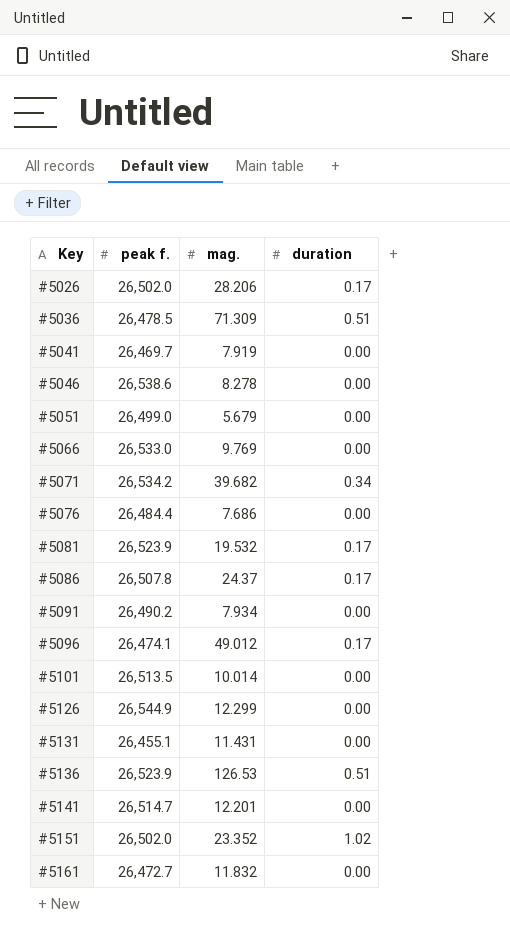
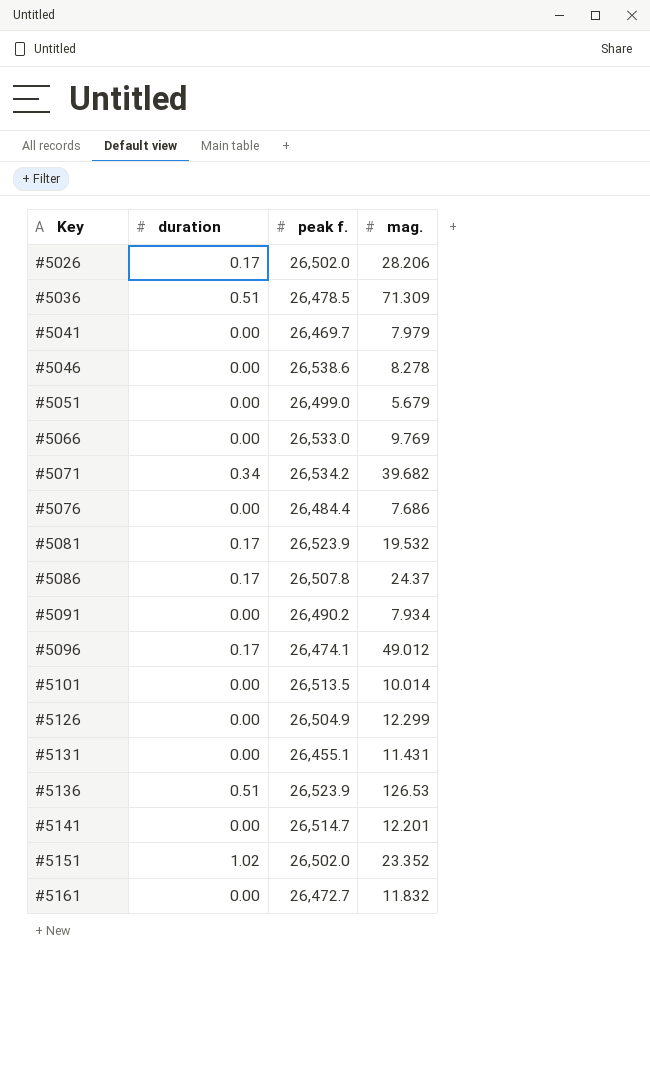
column duration | position: 4 -> 2
#5041 | mag.: 7.919 -> 7.979
#5126 | peak f.: 26,544.9 -> 26,504.9

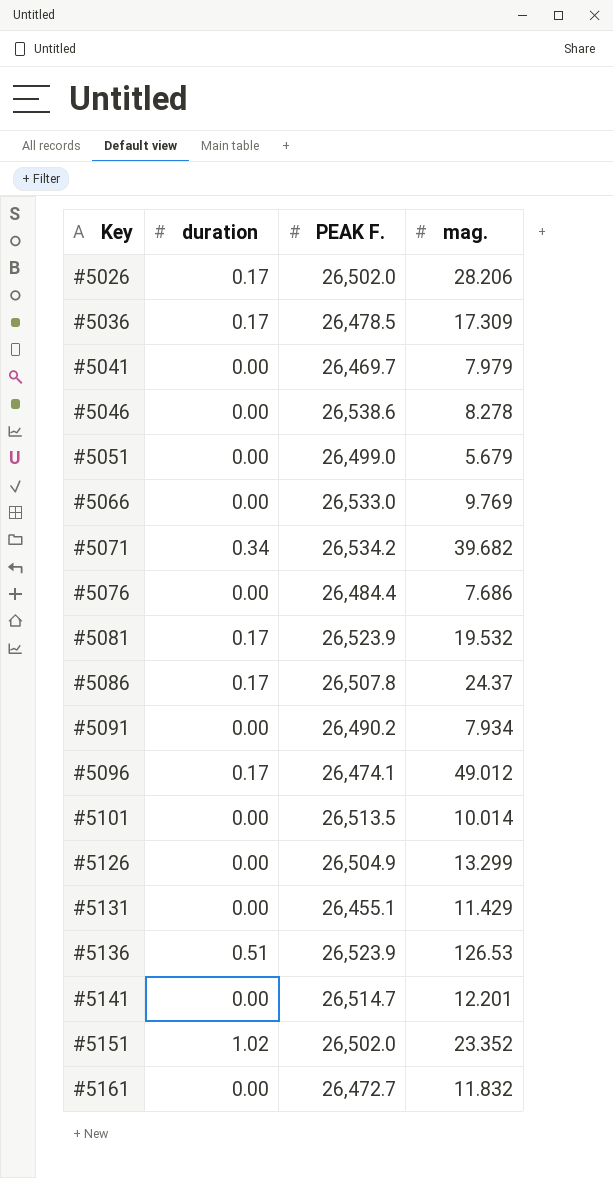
column name: peak f. -> PEAK F.
#5036 | duration: 0.51 -> 0.17
#5036 | mag.: 71.309 -> 17.309
#5126 | mag.: 12.299 -> 13.299
#5131 | mag.: 11.431 -> 11.429

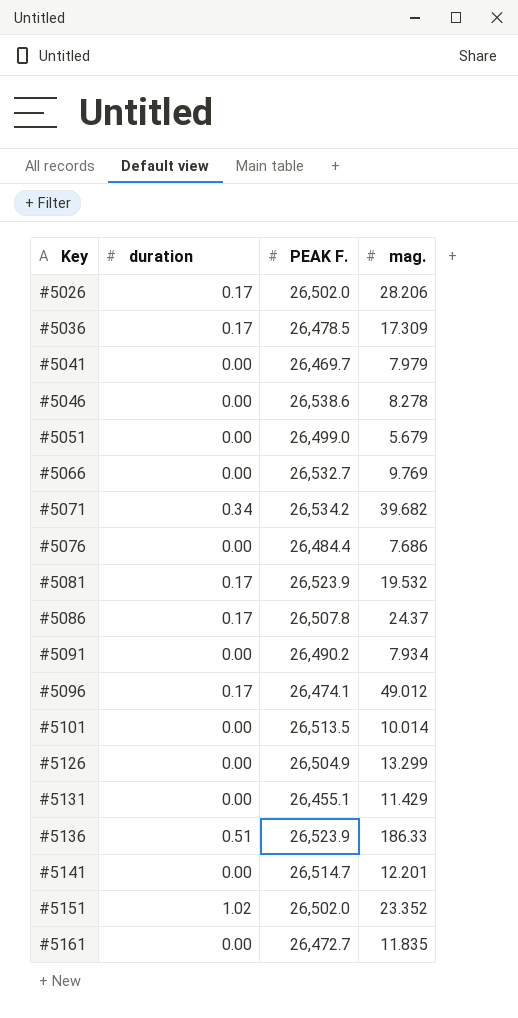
#5066 | PEAK F.: 26,533.0 -> 26,532.7
#5136 | mag.: 126.53 -> 186.33
#5161 | mag.: 11.832 -> 11.835

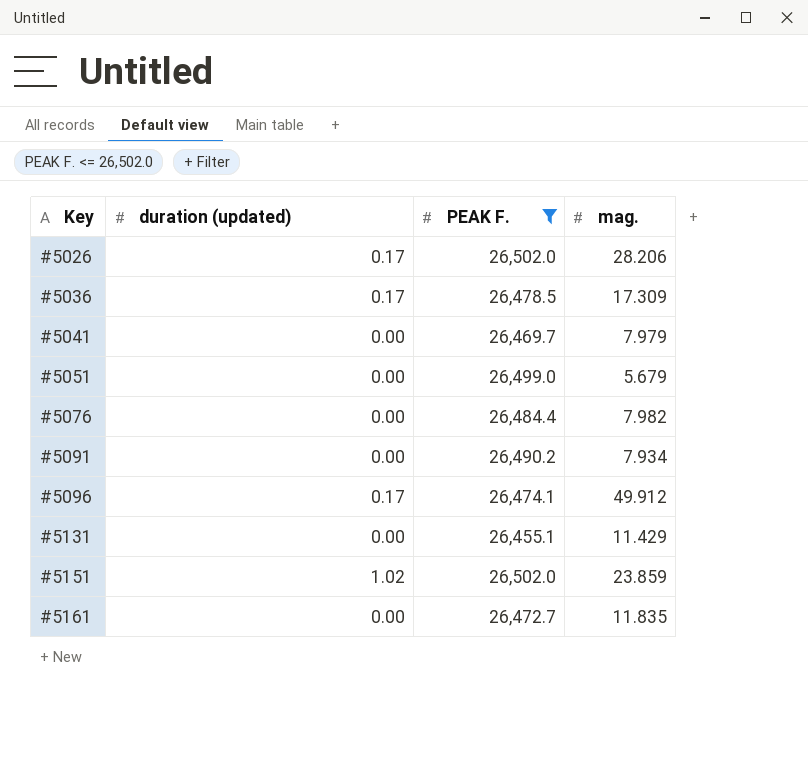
filter: none -> PEAK F. <= 26,502.0
column name: duration -> duration (updated)
#5076 | mag.: 7.686 -> 7.982
#5096 | mag.: 49.012 -> 49.912
#5151 | mag.: 23.352 -> 23.859

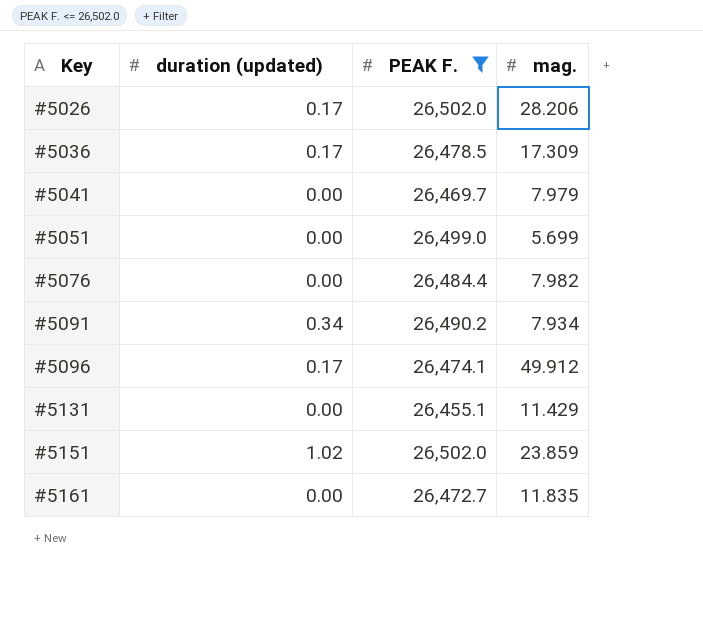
#5051 | mag.: 5.679 -> 5.699
#5091 | duration (updated): 0.00 -> 0.34

